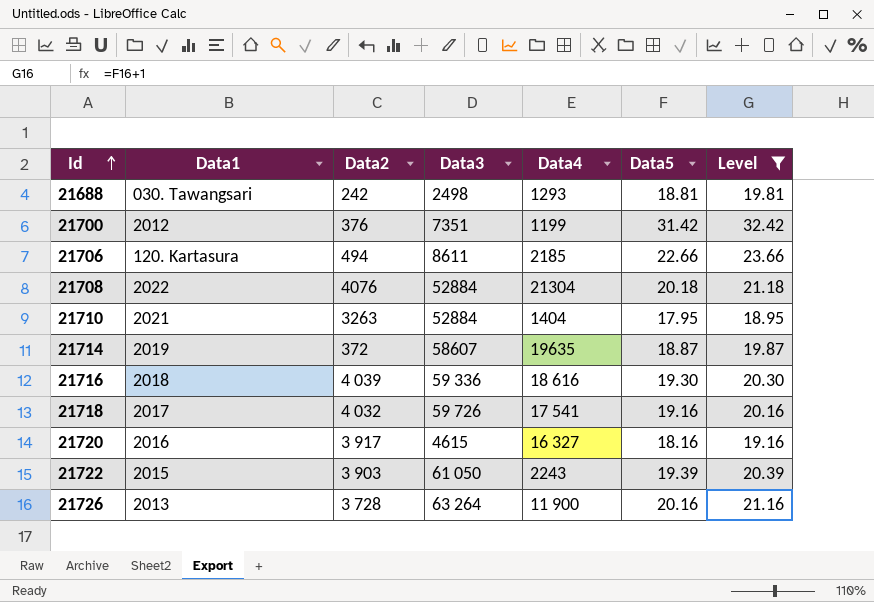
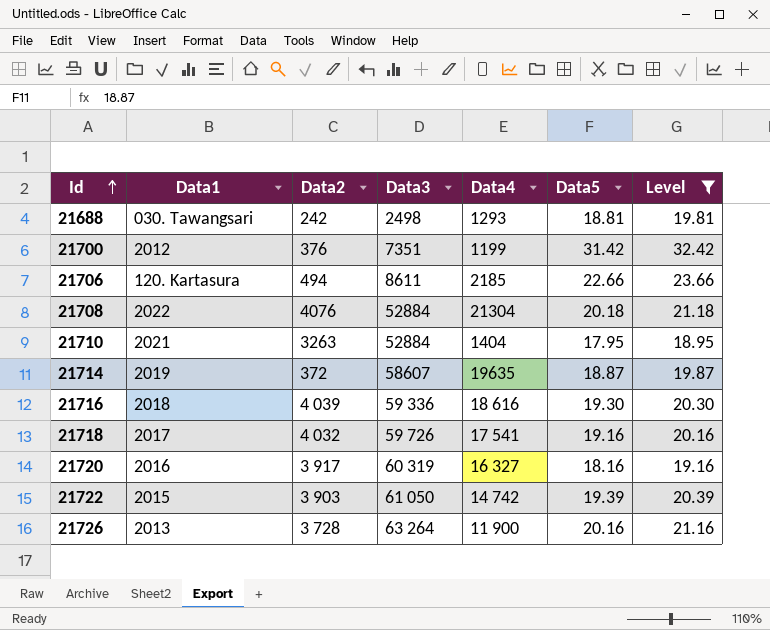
21720 | Data3: 4615 -> 60 319
21722 | Data4: 2243 -> 14 742

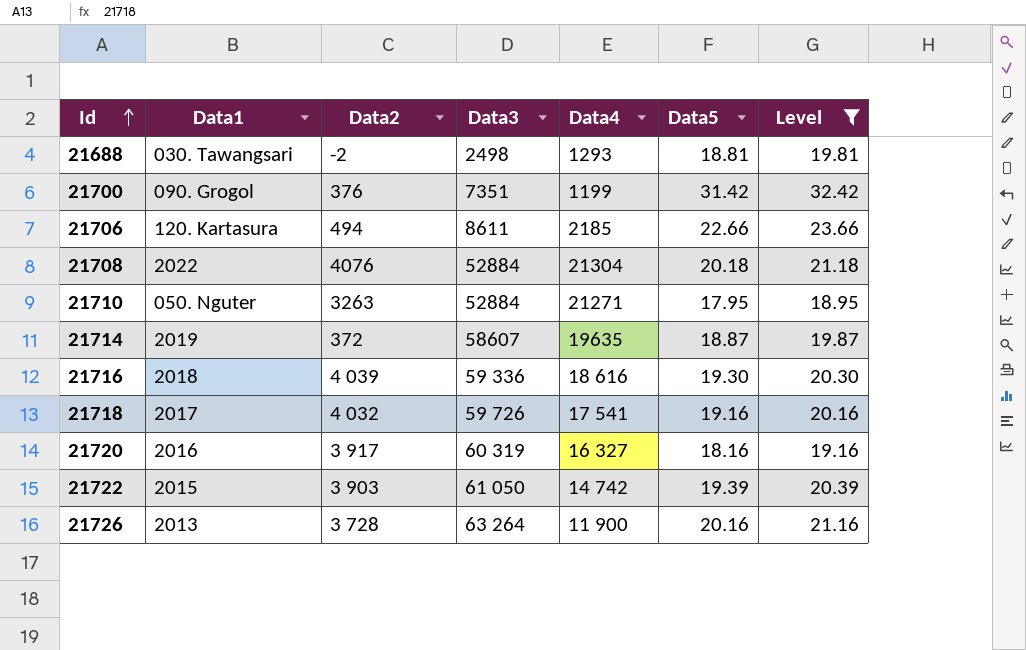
21688 | Data2: 242 -> -2
21700 | Data1: 2012 -> 090. Grogol
21710 | Data1: 2021 -> 050. Nguter
21710 | Data4: 1404 -> 21271

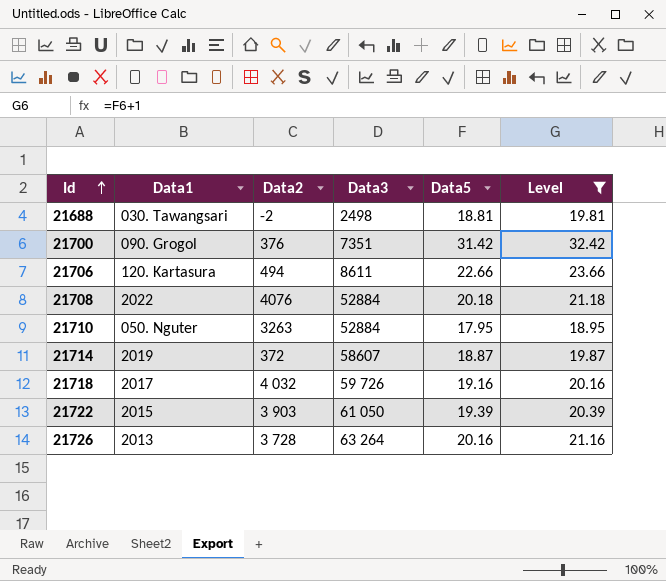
column Data4 | position: 5 -> none
row 21716: 2018 | 4 039 | 59 336 | 18 616 | 19.30 | 20.30 -> none
row 21720: 2016 | 3 917 | 60 319 | 16 327 | 18.16 | 19.16 -> none

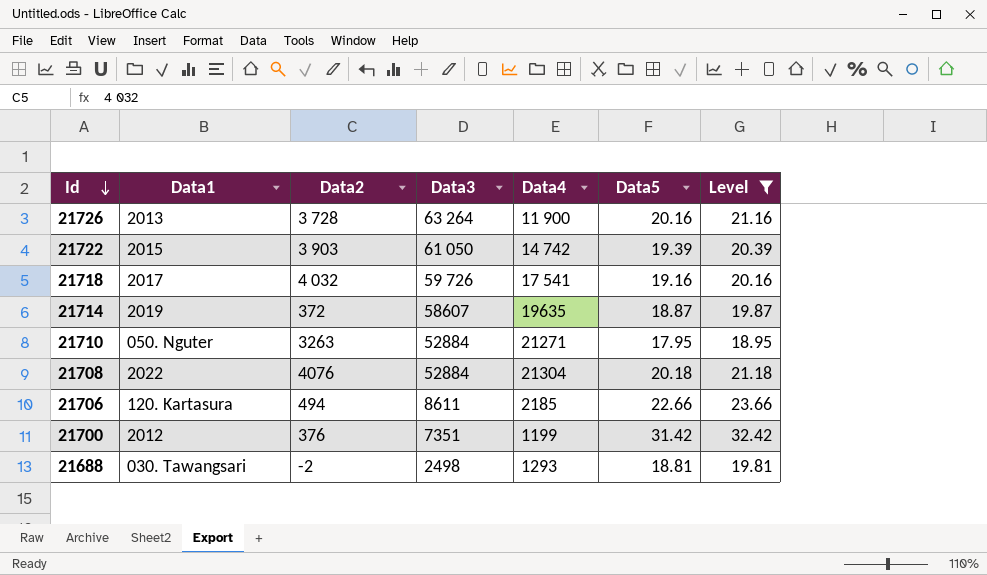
row order: Id ascending -> Id descending
column Data4 | position: none -> 5
21700 | Data1: 090. Grogol -> 2012

